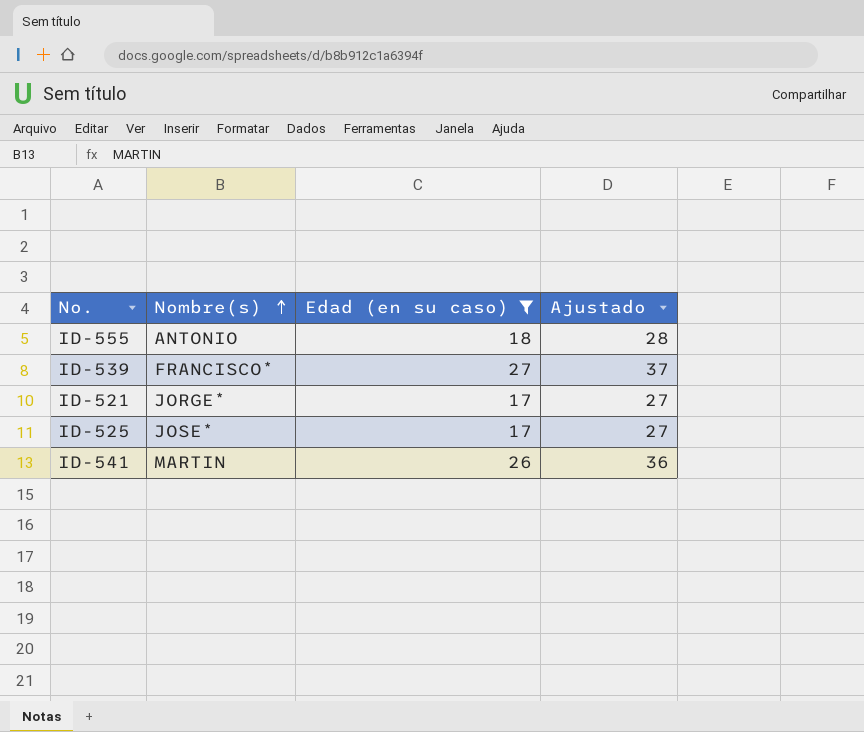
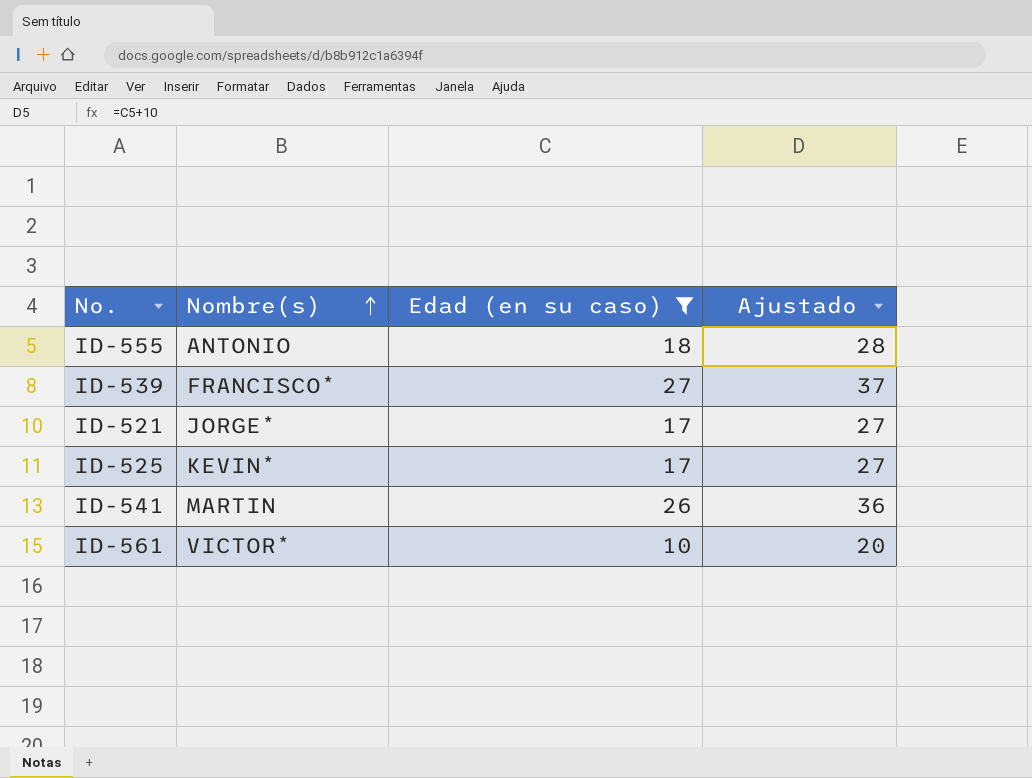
ID-525 | Nombre(s): JOSE* -> KEVIN*
row ID-561: none -> VICTOR* | 10 | 20

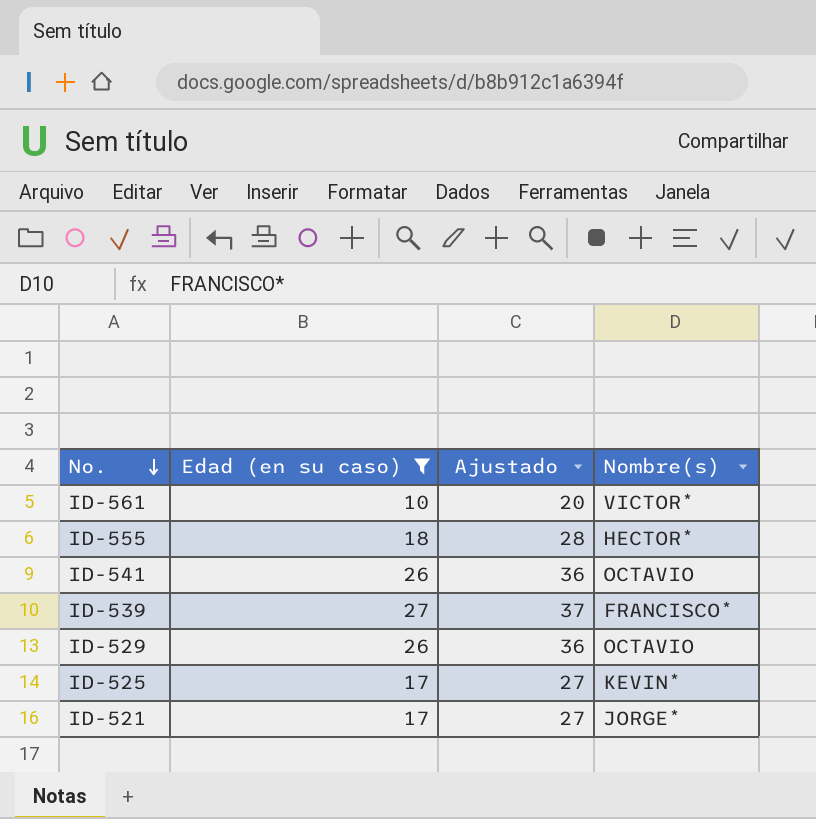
row order: Nombre(s) ascending -> No. descending
column Nombre(s) | position: 2 -> 4
ID-555 | Nombre(s): ANTONIO -> HECTOR*
ID-541 | Nombre(s): MARTIN -> OCTAVIO
row ID-529: none -> 26 | 36 | OCTAVIO

